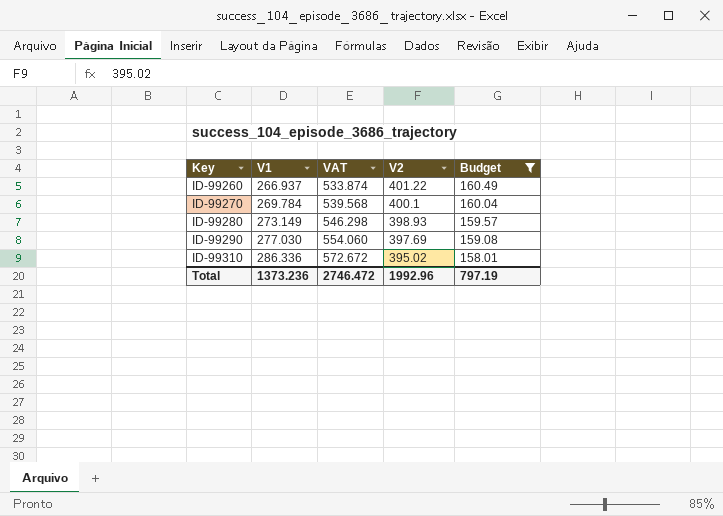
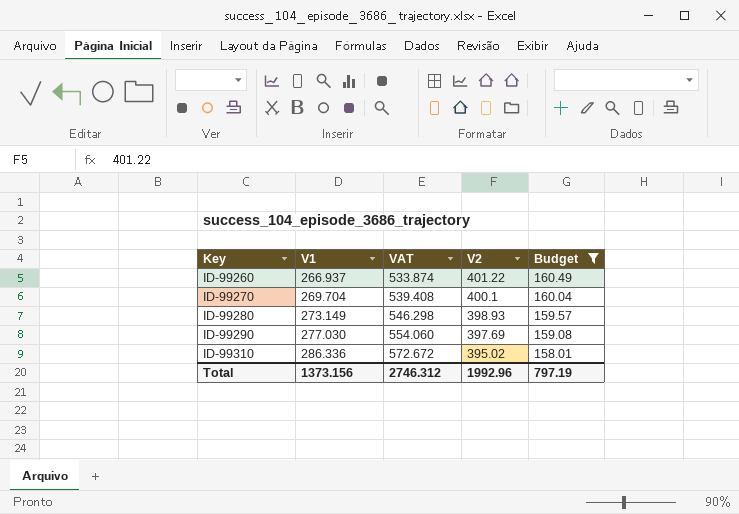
ID-99270 | V1: 269.784 -> 269.704
ID-99270 | VAT: 539.568 -> 539.408
Total | V1: 1373.236 -> 1373.156
Total | VAT: 2746.472 -> 2746.312

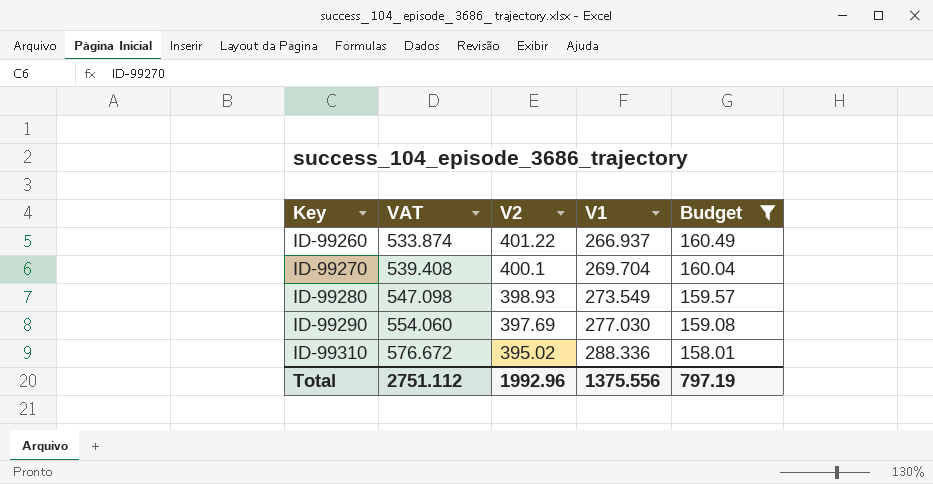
column V1 | position: 2 -> 4
ID-99280 | VAT: 546.298 -> 547.098
ID-99280 | V1: 273.149 -> 273.549
ID-99310 | VAT: 572.672 -> 576.672
ID-99310 | V1: 286.336 -> 288.336
Total | VAT: 2746.312 -> 2751.112
Total | V1: 1373.156 -> 1375.556

